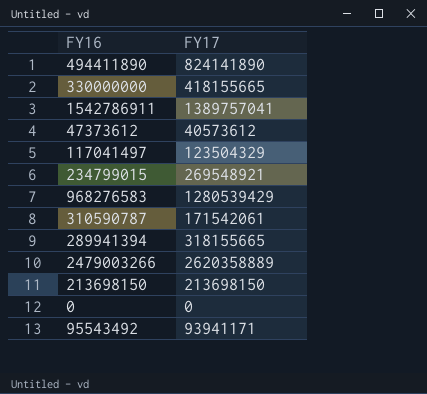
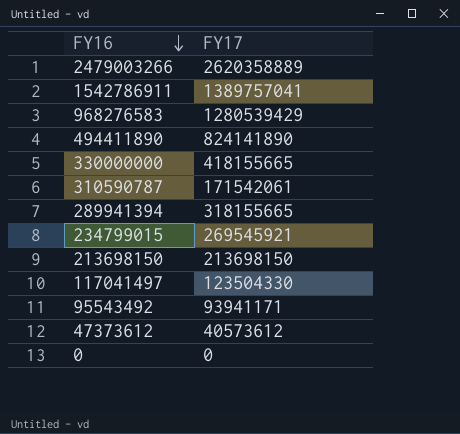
row order: none -> FY16 descending
234799015 | FY17: 269548921 -> 269545921
117041497 | FY17: 123504329 -> 123504330

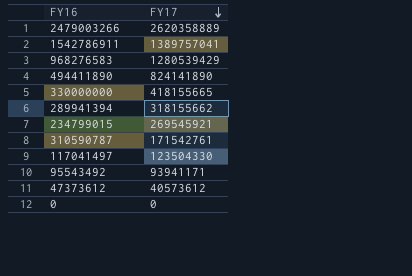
row order: FY16 descending -> FY17 descending
row 213698150: 213698150 -> none
289941394 | FY17: 318155665 -> 318155662
310590787 | FY17: 171542061 -> 171542761

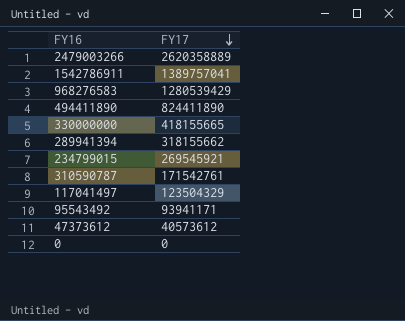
494411890 | FY17: 824141890 -> 824411890
117041497 | FY17: 123504330 -> 123504329

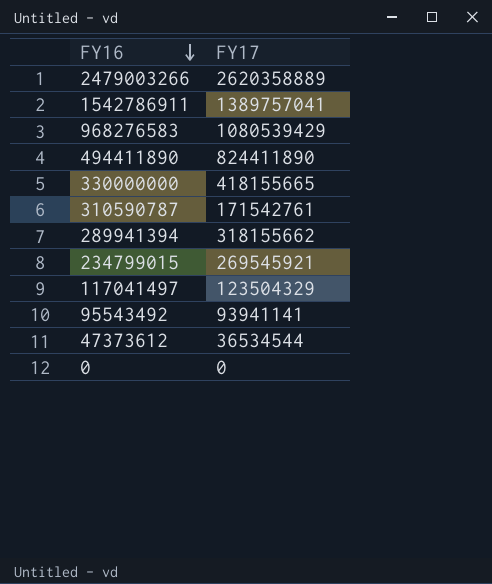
row order: FY17 descending -> FY16 descending
968276583 | FY17: 1280539429 -> 1080539429
95543492 | FY17: 93941171 -> 93941141
47373612 | FY17: 40573612 -> 36534544

